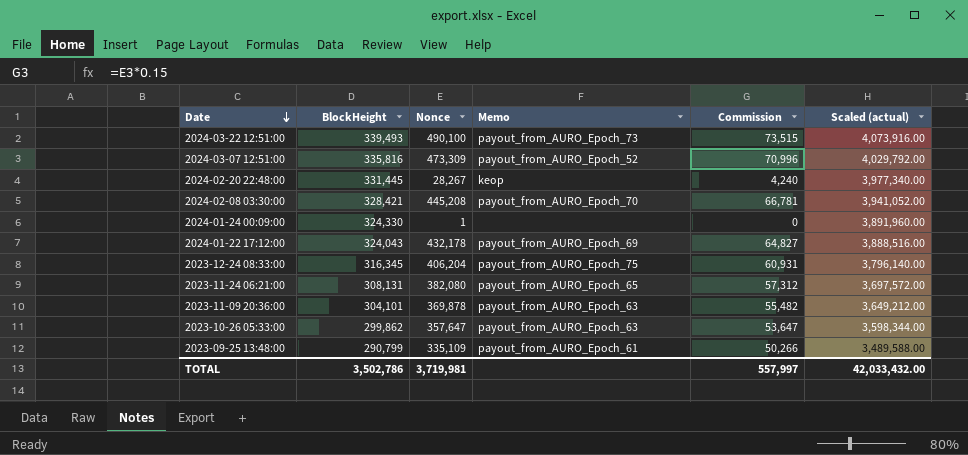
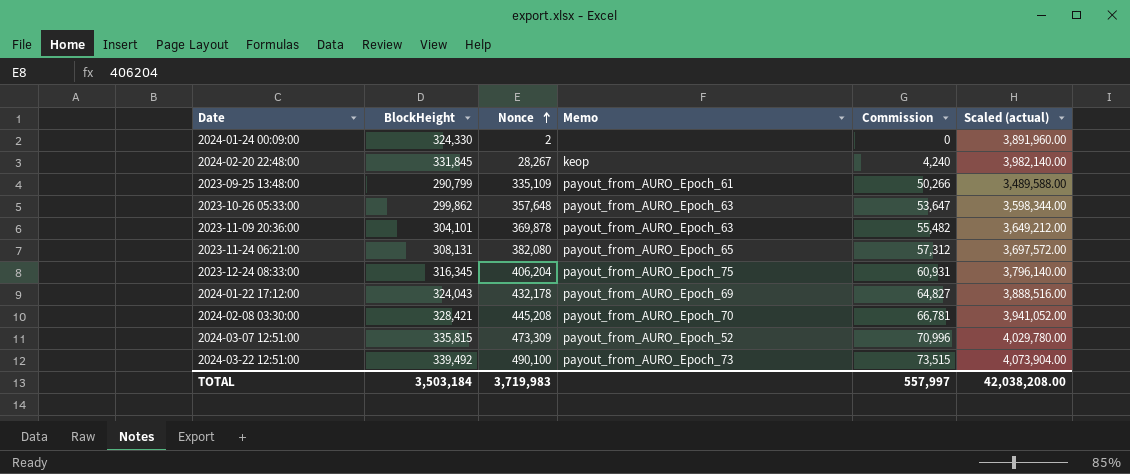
row order: Date descending -> Nonce ascending
2024-01-24 00:09:00 | Nonce: 1 -> 2
2024-02-20 22:48:00 | BlockHeight: 331,445 -> 331,845
2024-02-20 22:48:00 | Scaled (actual): 3,977,340.00 -> 3,982,140.00
2023-10-26 05:33:00 | Nonce: 357,647 -> 357,648
2024-03-07 12:51:00 | BlockHeight: 335,816 -> 335,815
2024-03-07 12:51:00 | Scaled (actual): 4,029,792.00 -> 4,029,780.00
2024-03-22 12:51:00 | BlockHeight: 339,493 -> 339,492
2024-03-22 12:51:00 | Scaled (actual): 4,073,916.00 -> 4,073,904.00
TOTAL | BlockHeight: 3,502,786 -> 3,503,184
TOTAL | Nonce: 3,719,981 -> 3,719,983
TOTAL | Scaled (actual): 42,033,432.00 -> 42,038,208.00

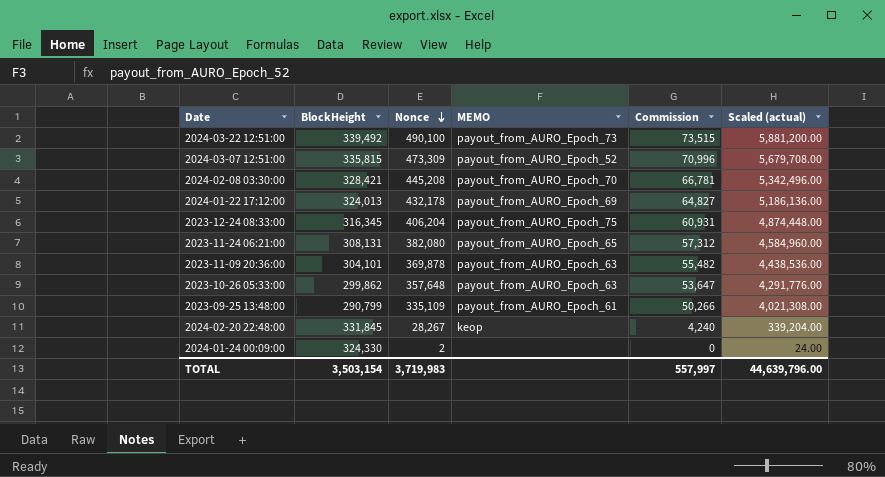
row order: Nonce ascending -> Nonce descending
column name: Memo -> MEMO
column Scaled (actual) | formula: [BlockHeight] * 12 -> [Nonce] * 12
2024-01-22 17:12:00 | BlockHeight: 324,043 -> 324,013
TOTAL | BlockHeight: 3,503,184 -> 3,503,154
TOTAL | Scaled (actual): 42,038,208.00 -> 44,639,796.00

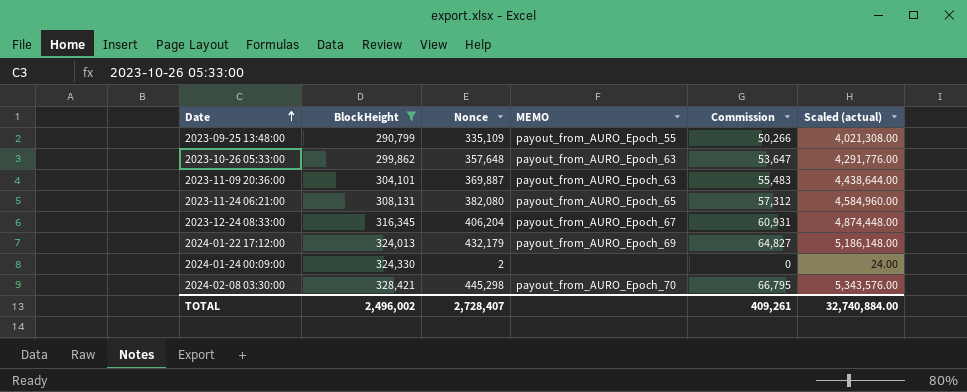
filter: none -> BlockHeight <= 328,421
row order: Nonce descending -> Date ascending
2023-09-25 13:48:00 | MEMO: payout_from_AURO_Epoch_61 -> payout_from_AURO_Epoch_55
2023-11-09 20:36:00 | Nonce: 369,878 -> 369,887
2023-11-09 20:36:00 | Commission: 55,482 -> 55,483
2023-11-09 20:36:00 | Scaled (actual): 4,438,536.00 -> 4,438,644.00
2023-12-24 08:33:00 | MEMO: payout_from_AURO_Epoch_75 -> payout_from_AURO_Epoch_67
2024-01-22 17:12:00 | Nonce: 432,178 -> 432,179
2024-01-22 17:12:00 | Scaled (actual): 5,186,136.00 -> 5,186,148.00
2024-02-08 03:30:00 | Nonce: 445,208 -> 445,298
2024-02-08 03:30:00 | Commission: 66,781 -> 66,795
2024-02-08 03:30:00 | Scaled (actual): 5,342,496.00 -> 5,343,576.00
TOTAL | BlockHeight: 3,503,154 -> 2,496,002
TOTAL | Nonce: 3,719,983 -> 2,728,407
TOTAL | Commission: 557,997 -> 409,261
TOTAL | Scaled (actual): 44,639,796.00 -> 32,740,884.00

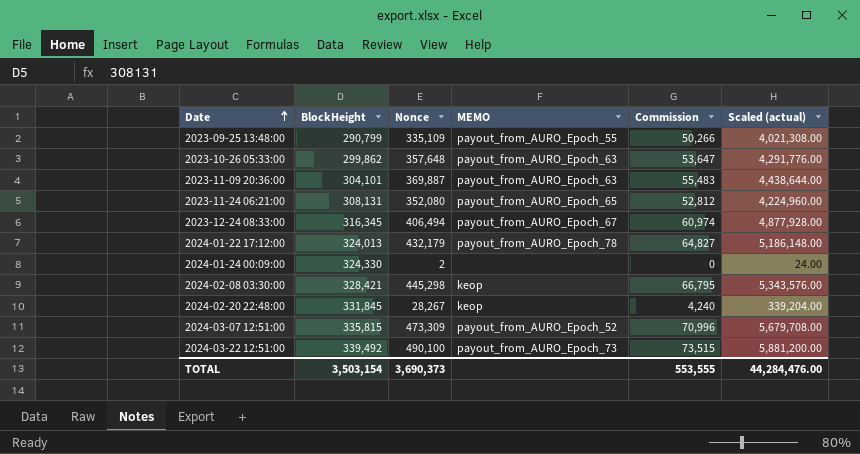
filter: BlockHeight <= 328,421 -> none
2023-11-24 06:21:00 | Nonce: 382,080 -> 352,080
2023-11-24 06:21:00 | Commission: 57,312 -> 52,812
2023-11-24 06:21:00 | Scaled (actual): 4,584,960.00 -> 4,224,960.00
2023-12-24 08:33:00 | Nonce: 406,204 -> 406,494
2023-12-24 08:33:00 | Commission: 60,931 -> 60,974
2023-12-24 08:33:00 | Scaled (actual): 4,874,448.00 -> 4,877,928.00
2024-01-22 17:12:00 | MEMO: payout_from_AURO_Epoch_69 -> payout_from_AURO_Epoch_78
2024-02-08 03:30:00 | MEMO: payout_from_AURO_Epoch_70 -> keop
TOTAL | BlockHeight: 2,496,002 -> 3,503,154
TOTAL | Nonce: 2,728,407 -> 3,690,373
TOTAL | Commission: 409,261 -> 553,555
TOTAL | Scaled (actual): 32,740,884.00 -> 44,284,476.00

